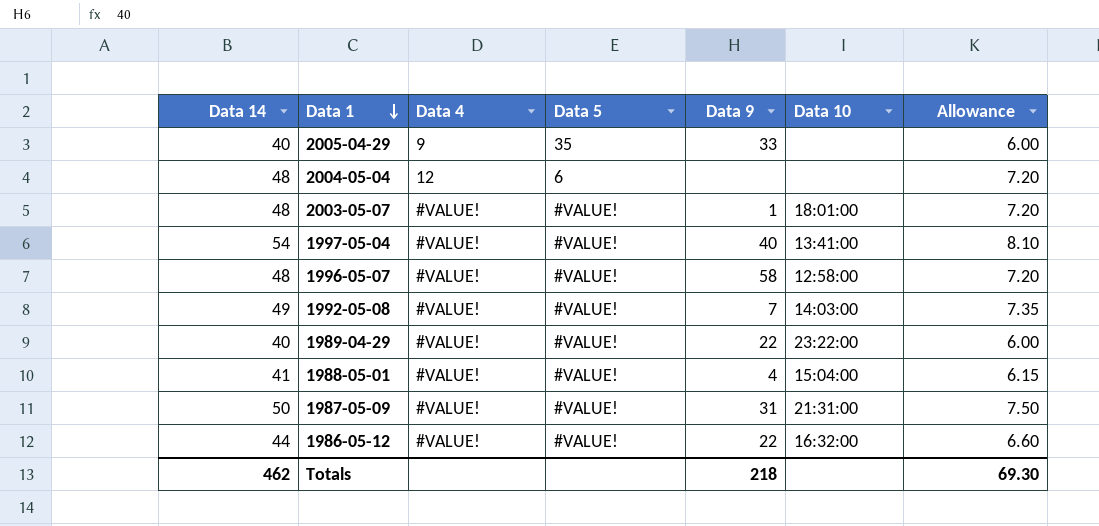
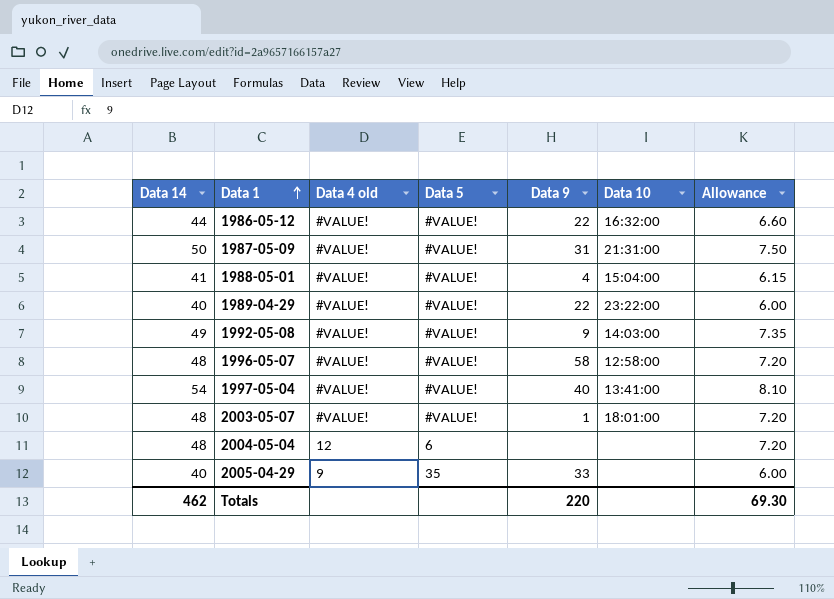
row order: Data 1 descending -> Data 1 ascending
column name: Data 4 -> Data 4 old
1992-05-08 | Data 9: 7 -> 9
Totals | Data 9: 218 -> 220

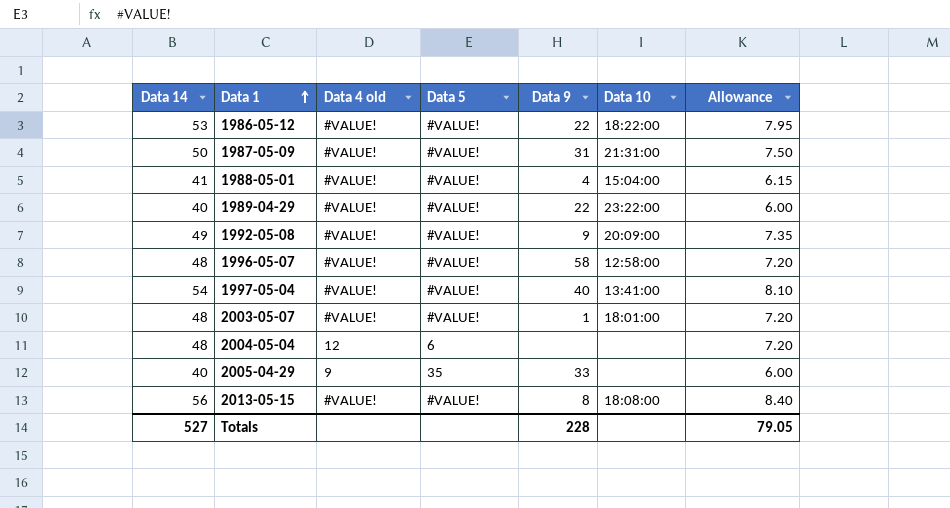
1986-05-12 | Data 14: 44 -> 53
1986-05-12 | Data 10: 16:32:00 -> 18:22:00
1986-05-12 | Allowance: 6.60 -> 7.95
1992-05-08 | Data 10: 14:03:00 -> 20:09:00
row 2013-05-15: none -> 56 | #VALUE! | #VALUE! | 8 | 18:08:00 | 8.40
Totals | Data 14: 462 -> 527
Totals | Data 9: 220 -> 228
Totals | Allowance: 69.30 -> 79.05

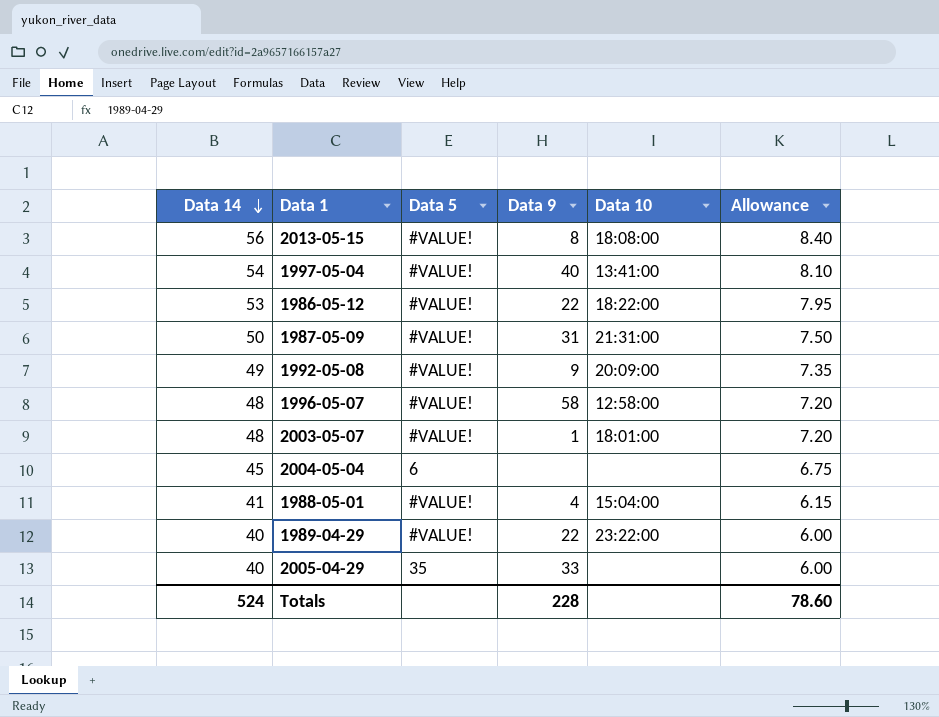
row order: Data 1 ascending -> Data 14 descending
column Data 4 old | position: 3 -> none
2004-05-04 | Data 14: 48 -> 45
2004-05-04 | Allowance: 7.20 -> 6.75
Totals | Data 14: 527 -> 524
Totals | Allowance: 79.05 -> 78.60

